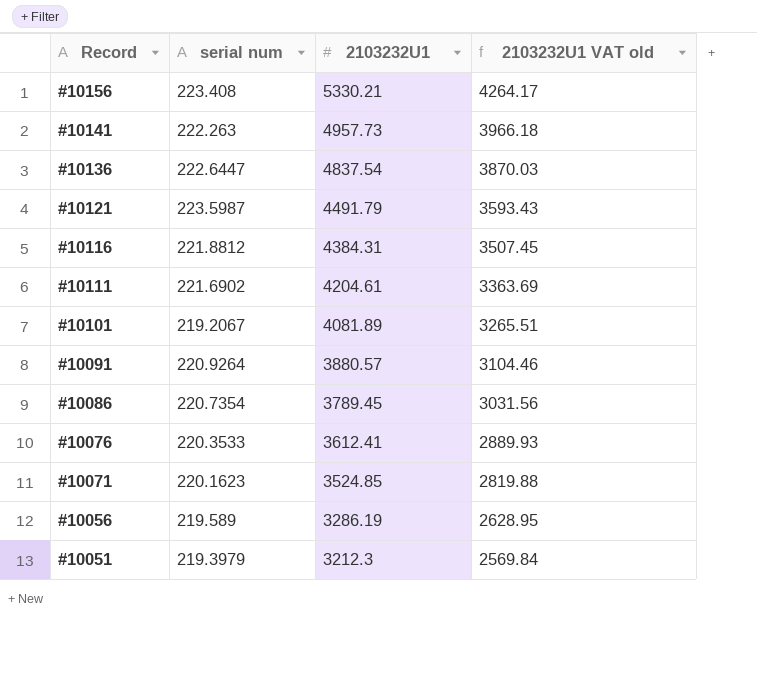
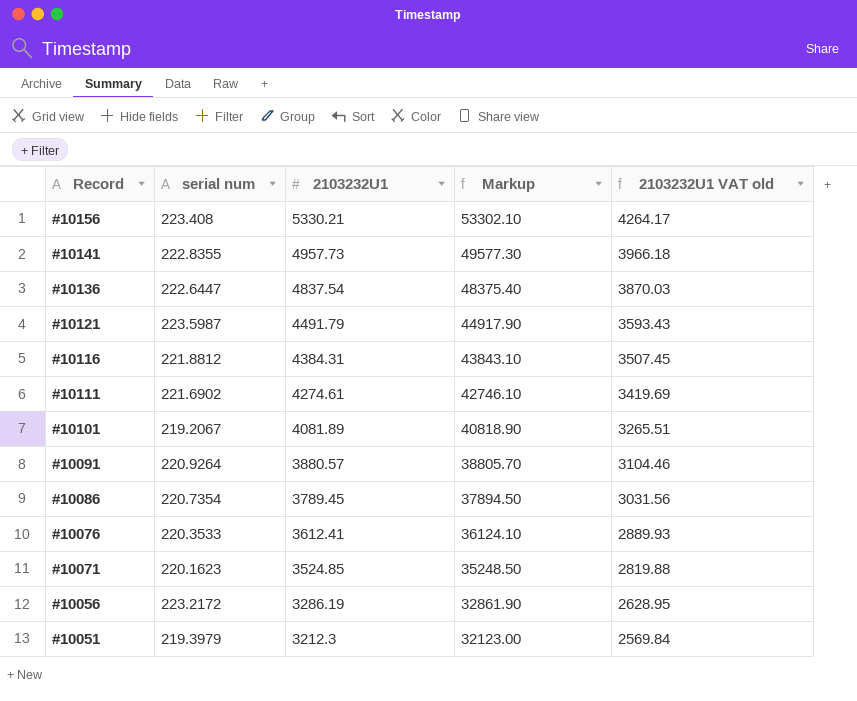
column Markup | formula: none -> [2103232U1] * 10
#10141 | serial num: 222.263 -> 222.8355
#10111 | 2103232U1: 4204.61 -> 4274.61
#10111 | 2103232U1 VAT old: 3363.69 -> 3419.69
#10056 | serial num: 219.589 -> 223.2172

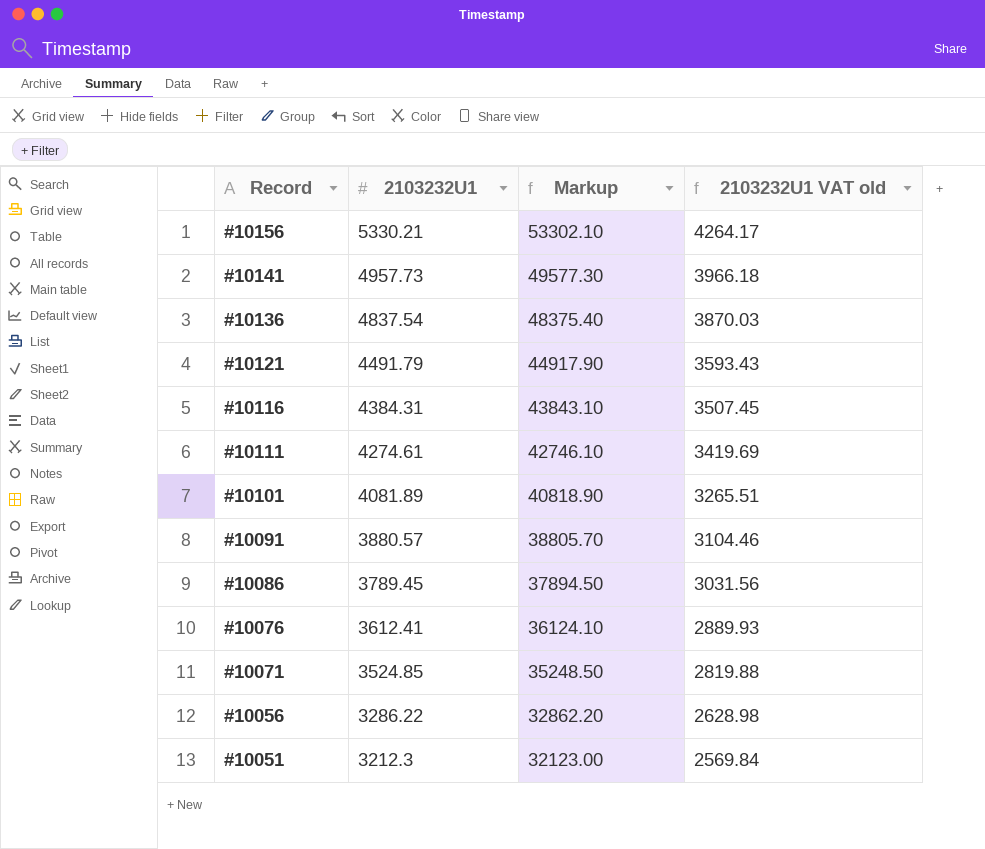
column serial num | position: 2 -> none
#10056 | 2103232U1: 3286.19 -> 3286.22
#10056 | Markup: 32861.90 -> 32862.20
#10056 | 2103232U1 VAT old: 2628.95 -> 2628.98

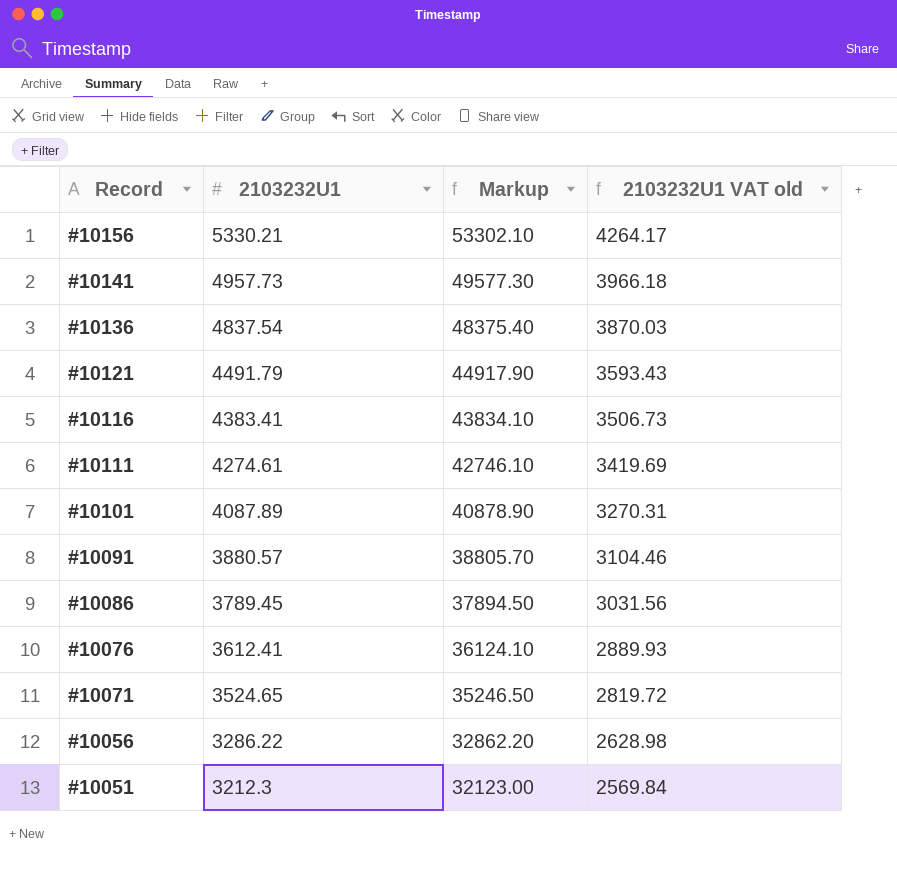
#10116 | 2103232U1: 4384.31 -> 4383.41
#10116 | Markup: 43843.10 -> 43834.10
#10116 | 2103232U1 VAT old: 3507.45 -> 3506.73
#10101 | 2103232U1: 4081.89 -> 4087.89
#10101 | Markup: 40818.90 -> 40878.90
#10101 | 2103232U1 VAT old: 3265.51 -> 3270.31
#10071 | 2103232U1: 3524.85 -> 3524.65
#10071 | Markup: 35248.50 -> 35246.50
#10071 | 2103232U1 VAT old: 2819.88 -> 2819.72

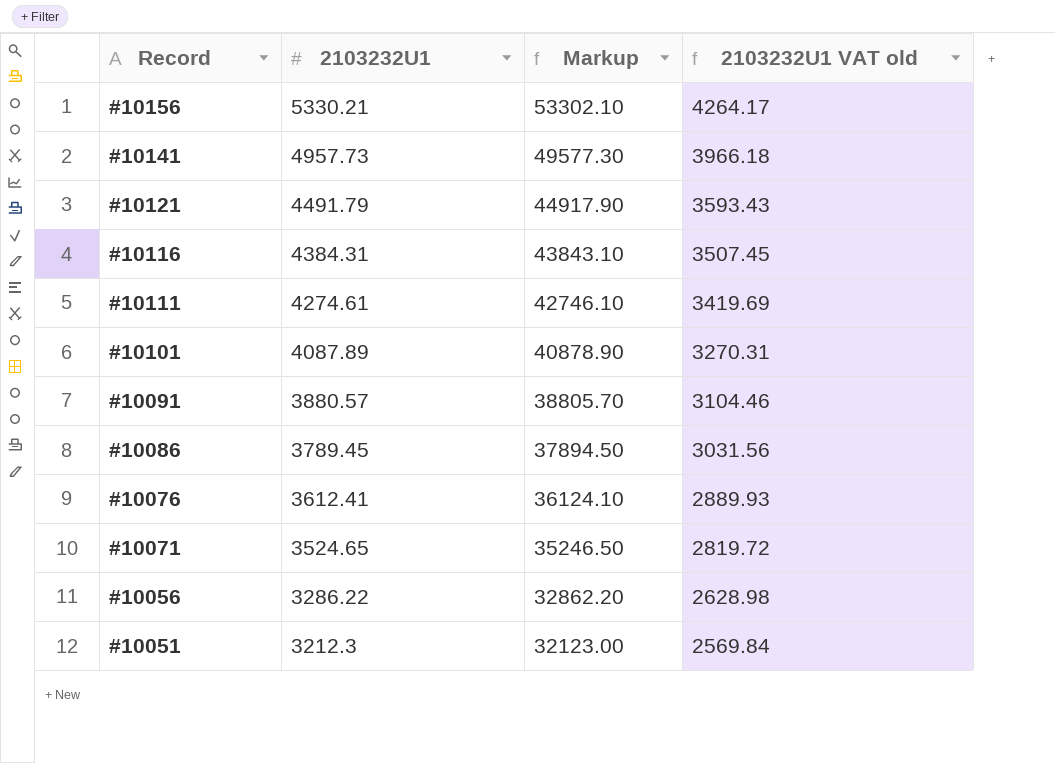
row #10136: 4837.54 | 48375.40 | 3870.03 -> none
#10116 | 2103232U1: 4383.41 -> 4384.31
#10116 | Markup: 43834.10 -> 43843.10
#10116 | 2103232U1 VAT old: 3506.73 -> 3507.45

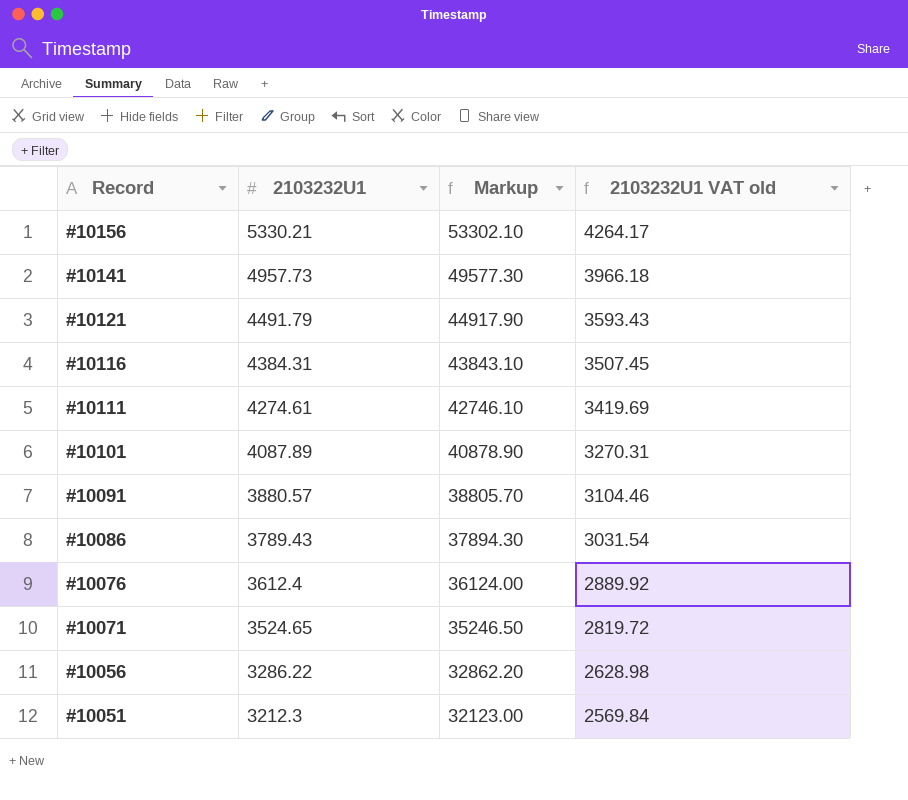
#10086 | 2103232U1: 3789.45 -> 3789.43
#10086 | Markup: 37894.50 -> 37894.30
#10086 | 2103232U1 VAT old: 3031.56 -> 3031.54
#10076 | 2103232U1: 3612.41 -> 3612.4
#10076 | Markup: 36124.10 -> 36124.00
#10076 | 2103232U1 VAT old: 2889.93 -> 2889.92

